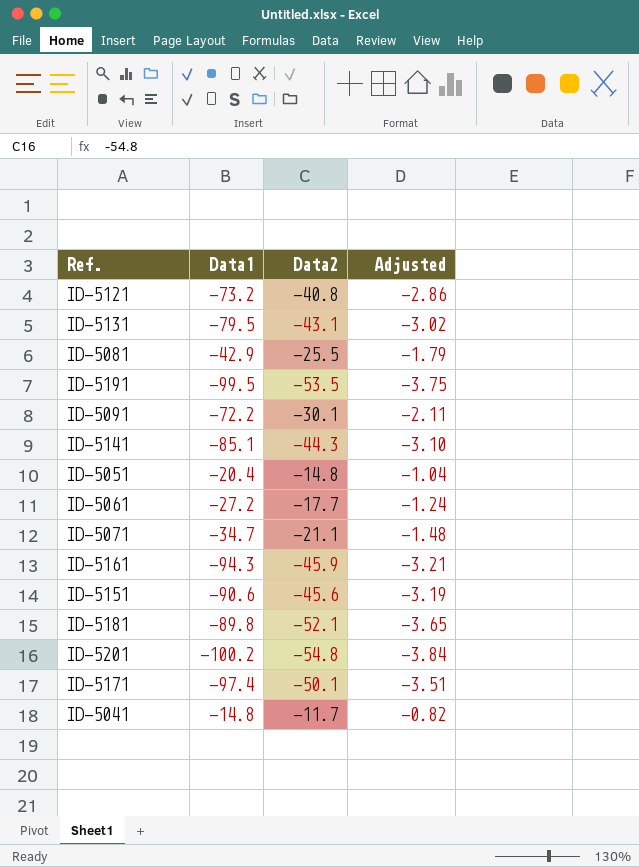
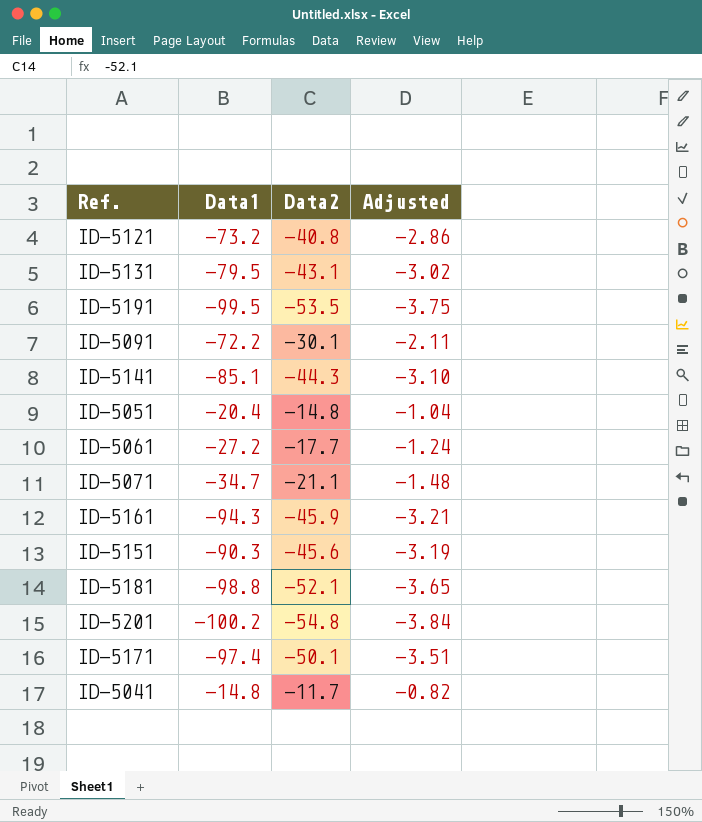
row ID-5081: -42.9 | -25.5 | -1.79 -> none
ID-5151 | Data1: -90.6 -> -90.3
ID-5181 | Data1: -89.8 -> -98.8

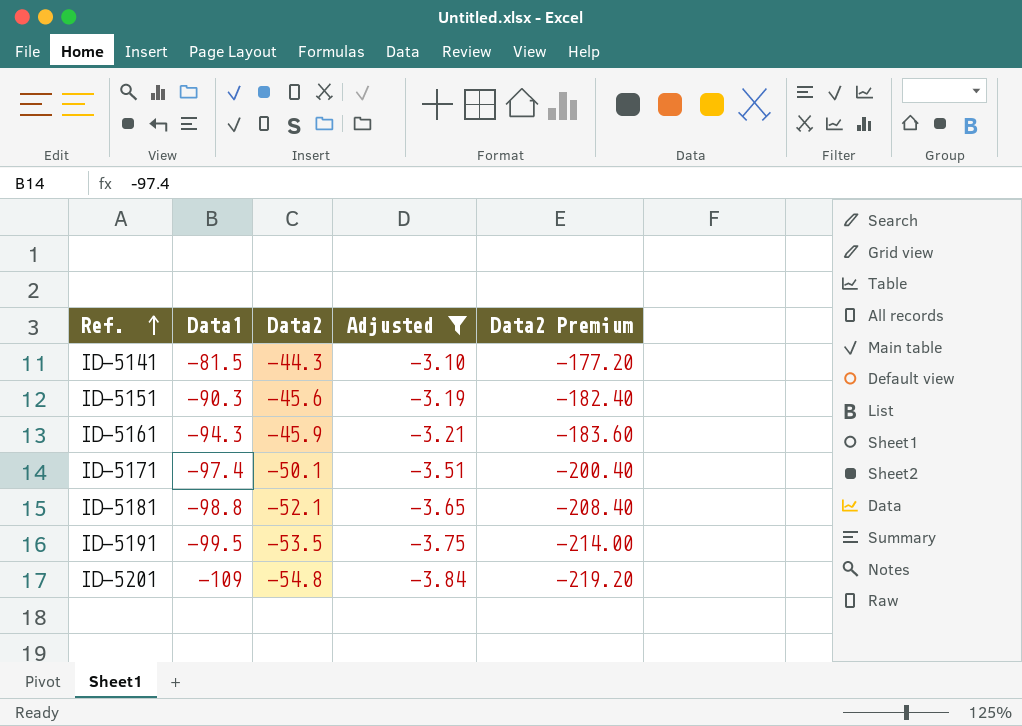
filter: none -> Adjusted <= -3.10
row order: none -> Ref. ascending
column Data2 Premium | formula: none -> [Data2] * 4
ID-5141 | Data1: -85.1 -> -81.5
ID-5201 | Data1: -100.2 -> -109

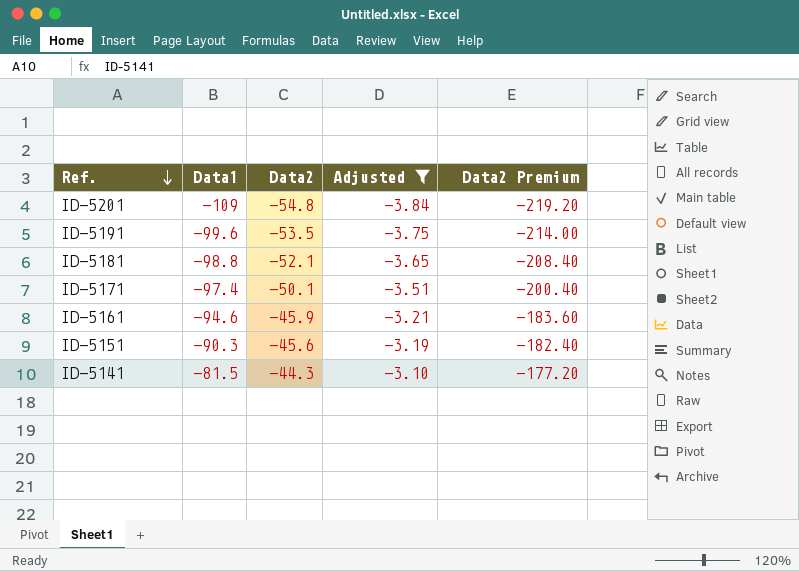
row order: Ref. ascending -> Ref. descending
ID-5191 | Data1: -99.5 -> -99.6
ID-5161 | Data1: -94.3 -> -94.6

